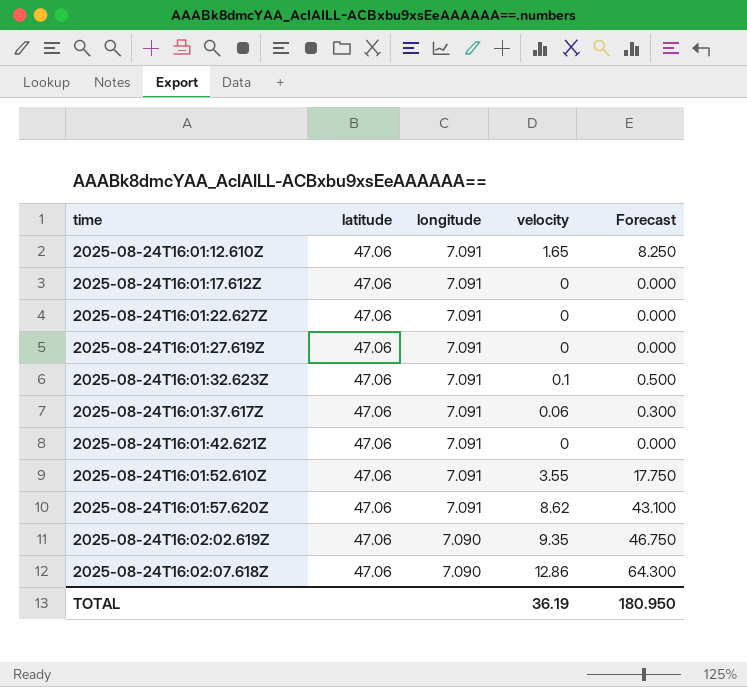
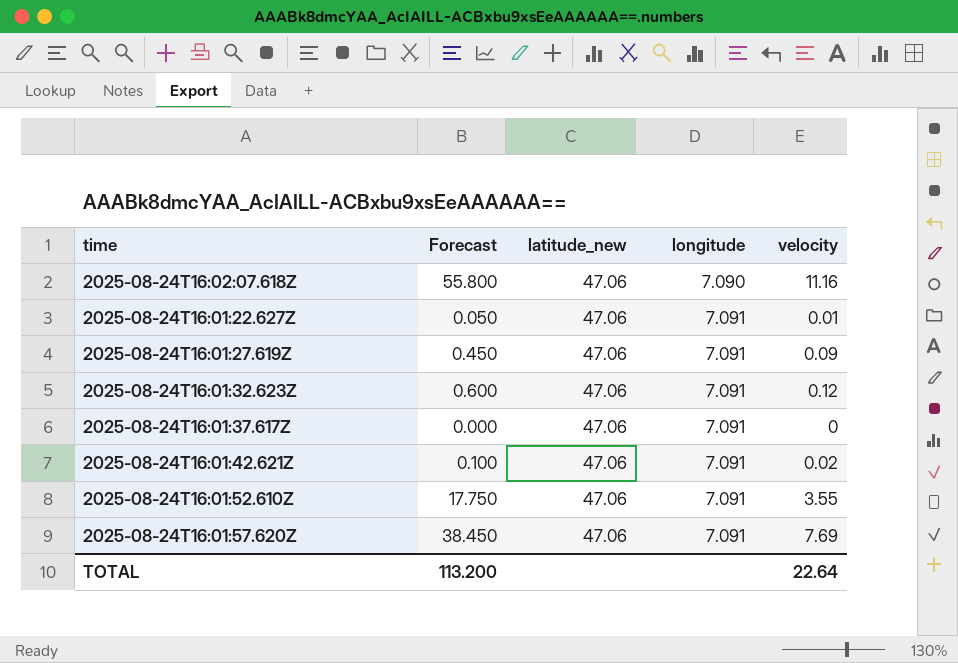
row order: time ascending -> longitude ascending
column Forecast | position: 5 -> 2
column name: latitude -> latitude_new
row 2025-08-24T16:01:12.610Z: 47.06 | 7.091 | 1.65 | 8.250 -> none
row 2025-08-24T16:01:17.612Z: 47.06 | 7.091 | 0 | 0.000 -> none
row 2025-08-24T16:02:02.619Z: 47.06 | 7.090 | 9.35 | 46.750 -> none
2025-08-24T16:02:07.618Z | Forecast: 64.300 -> 55.800
2025-08-24T16:02:07.618Z | velocity: 12.86 -> 11.16
2025-08-24T16:01:22.627Z | Forecast: 0.000 -> 0.050
2025-08-24T16:01:22.627Z | velocity: 0 -> 0.01
2025-08-24T16:01:27.619Z | Forecast: 0.000 -> 0.450
2025-08-24T16:01:27.619Z | velocity: 0 -> 0.09
2025-08-24T16:01:32.623Z | Forecast: 0.500 -> 0.600
2025-08-24T16:01:32.623Z | velocity: 0.1 -> 0.12
2025-08-24T16:01:37.617Z | Forecast: 0.300 -> 0.000
2025-08-24T16:01:37.617Z | velocity: 0.06 -> 0
2025-08-24T16:01:42.621Z | Forecast: 0.000 -> 0.100
2025-08-24T16:01:42.621Z | velocity: 0 -> 0.02
2025-08-24T16:01:57.620Z | Forecast: 43.100 -> 38.450
2025-08-24T16:01:57.620Z | velocity: 8.62 -> 7.69
TOTAL | Forecast: 180.950 -> 113.200
TOTAL | velocity: 36.19 -> 22.64

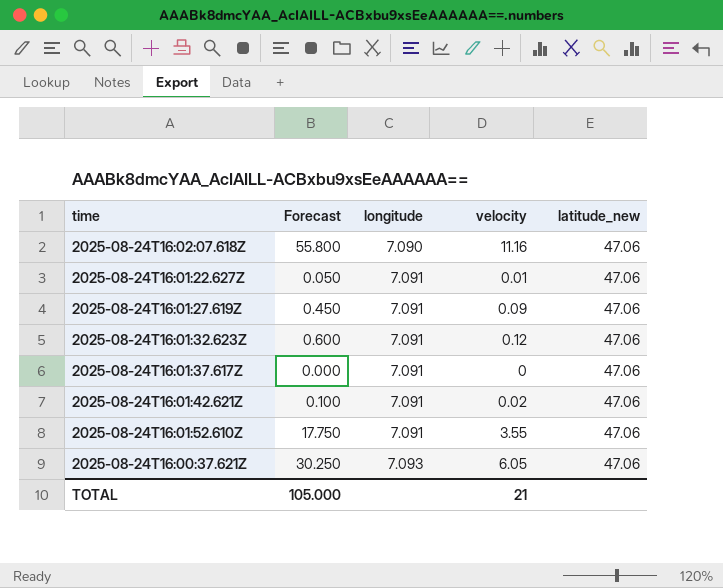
column latitude_new | position: 3 -> 5
row 2025-08-24T16:01:57.620Z: 38.450 | 47.06 | 7.091 | 7.69 -> none
row 2025-08-24T16:00:37.621Z: none -> 30.250 | 7.093 | 6.05 | 47.06
TOTAL | Forecast: 113.200 -> 105.000
TOTAL | velocity: 22.64 -> 21

